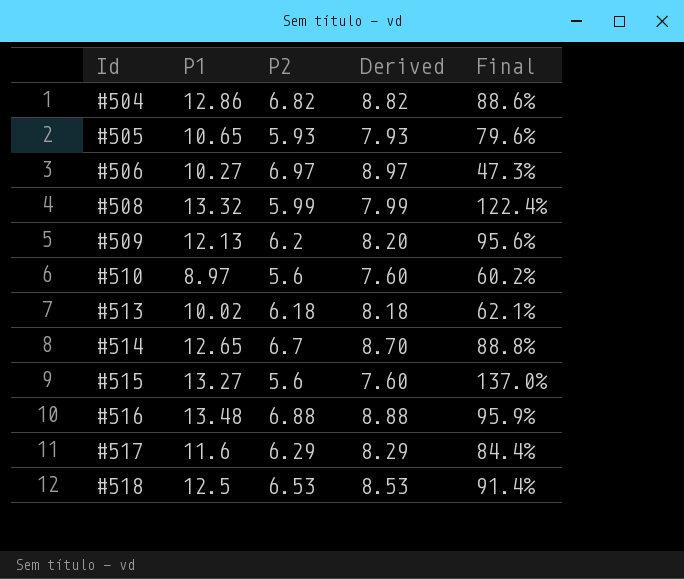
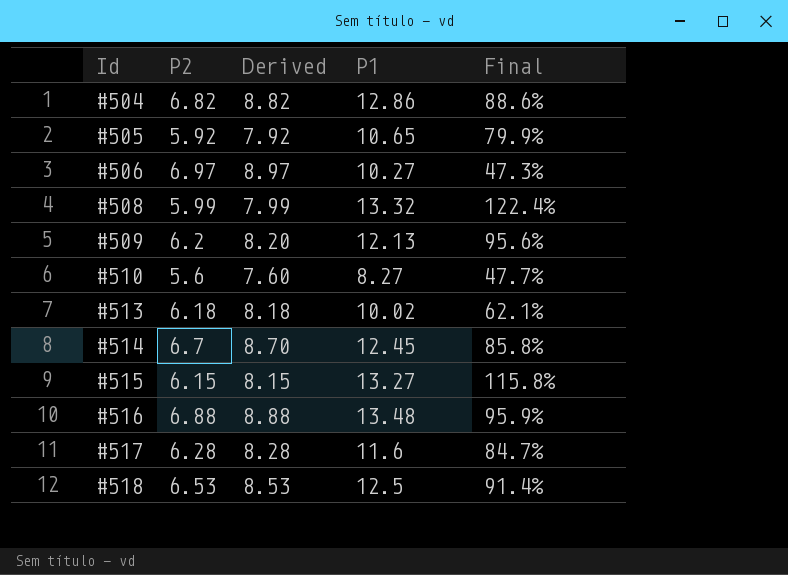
column P1 | position: 2 -> 4
#505 | P2: 5.93 -> 5.92
#505 | Derived: 7.93 -> 7.92
#505 | Final: 79.6% -> 79.9%
#510 | P1: 8.97 -> 8.27
#510 | Final: 60.2% -> 47.7%
#514 | P1: 12.65 -> 12.45
#514 | Final: 88.8% -> 85.8%
#515 | P2: 5.6 -> 6.15
#515 | Derived: 7.60 -> 8.15
#515 | Final: 137.0% -> 115.8%
#517 | P2: 6.29 -> 6.28
#517 | Derived: 8.29 -> 8.28
#517 | Final: 84.4% -> 84.7%

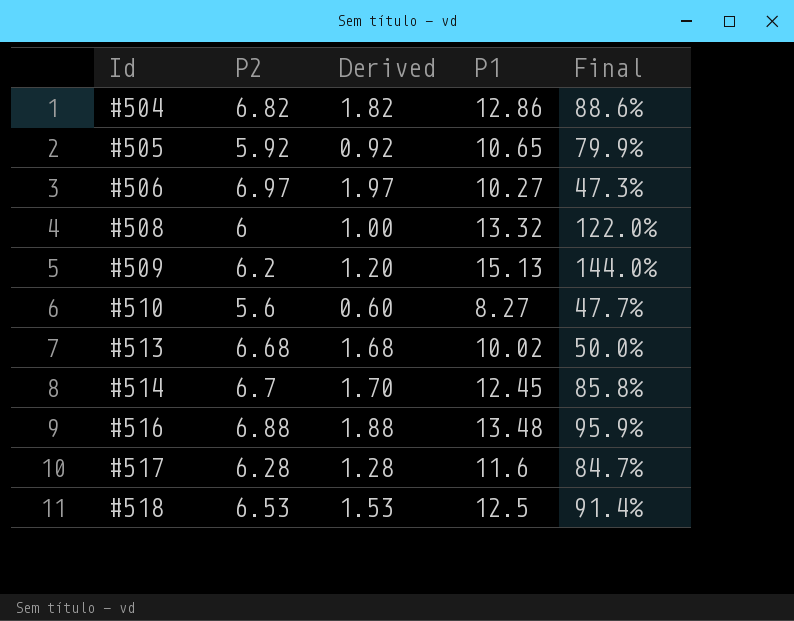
column Derived | formula: [P2] + 2 -> [P2] - 5
row #515: 6.15 | 8.15 | 13.27 | 115.8% -> none
#508 | P2: 5.99 -> 6
#508 | Final: 122.4% -> 122.0%
#509 | P1: 12.13 -> 15.13
#509 | Final: 95.6% -> 144.0%
#513 | P2: 6.18 -> 6.68
#513 | Final: 62.1% -> 50.0%

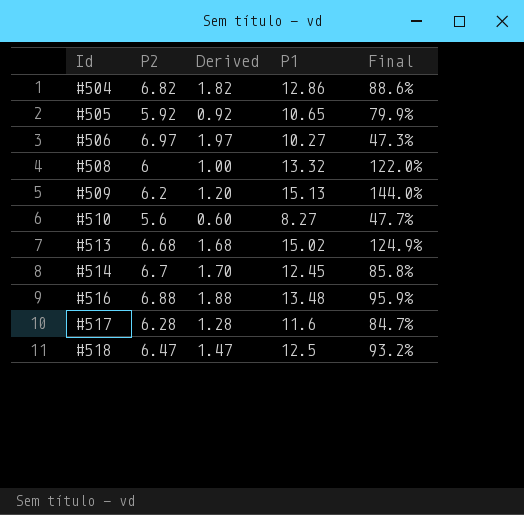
#513 | P1: 10.02 -> 15.02
#513 | Final: 50.0% -> 124.9%
#518 | P2: 6.53 -> 6.47
#518 | Derived: 1.53 -> 1.47
#518 | Final: 91.4% -> 93.2%

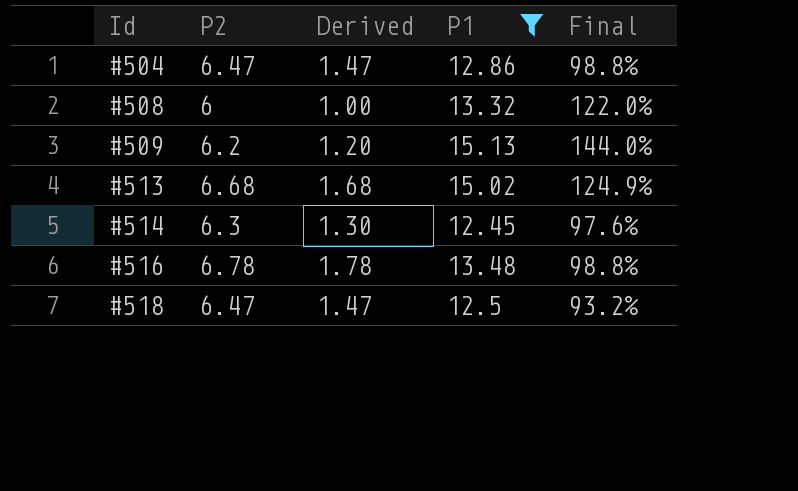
filter: none -> P1 >= 12.45
#504 | P2: 6.82 -> 6.47
#504 | Derived: 1.82 -> 1.47
#504 | Final: 88.6% -> 98.8%
#514 | P2: 6.7 -> 6.3
#514 | Derived: 1.70 -> 1.30
#514 | Final: 85.8% -> 97.6%
#516 | P2: 6.88 -> 6.78
#516 | Derived: 1.88 -> 1.78
#516 | Final: 95.9% -> 98.8%

